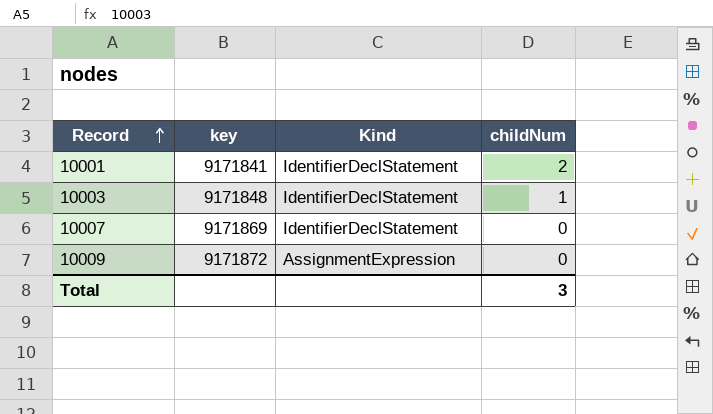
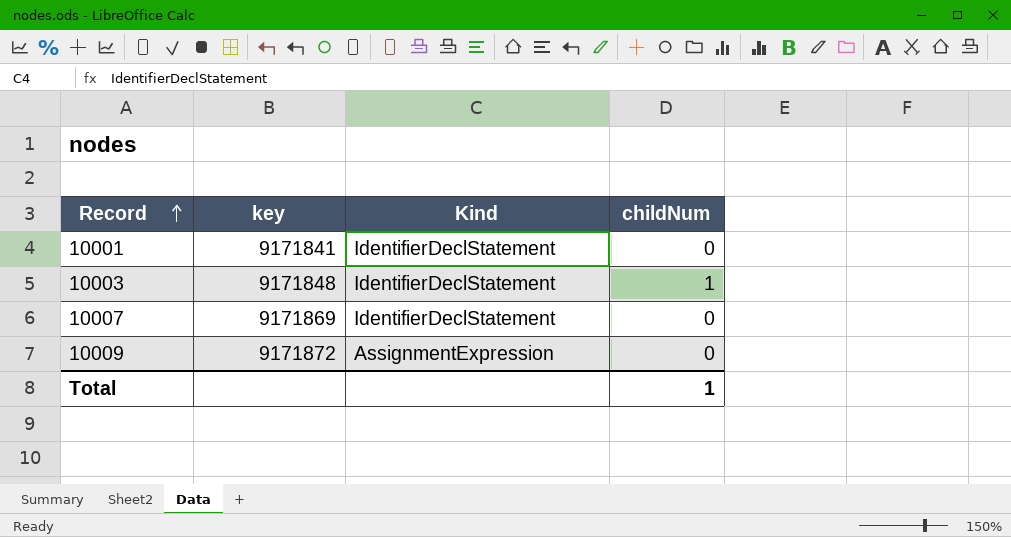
10001 | childNum: 2 -> 0
Total | childNum: 3 -> 1

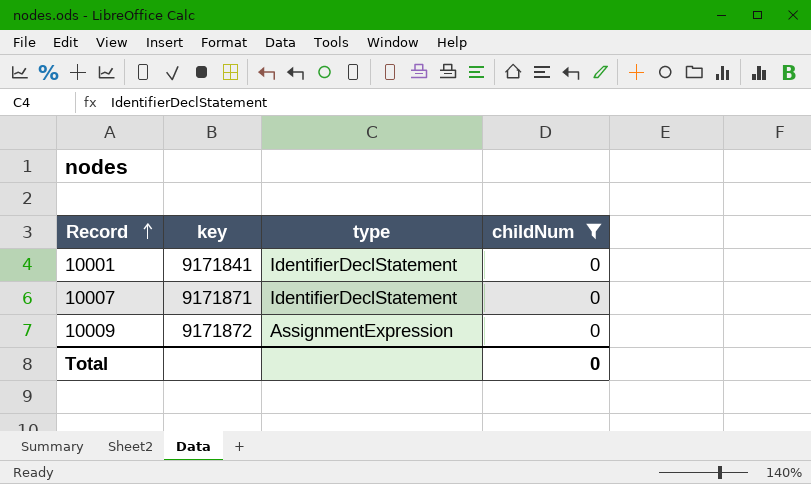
filter: none -> childNum = 0
column name: Kind -> type
10007 | key: 9171869 -> 9171871
Total | childNum: 1 -> 0

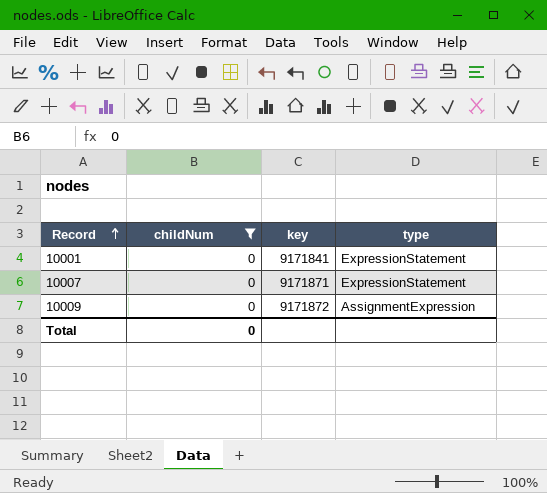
column childNum | position: 4 -> 2
10001 | type: IdentifierDeclStatement -> ExpressionStatement
10007 | type: IdentifierDeclStatement -> ExpressionStatement

